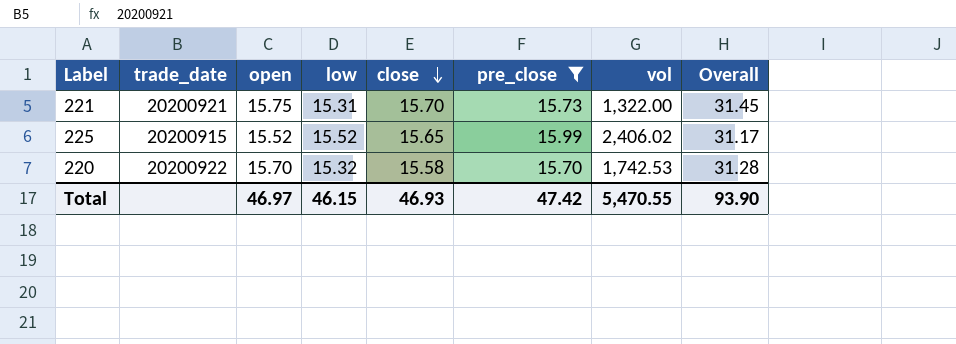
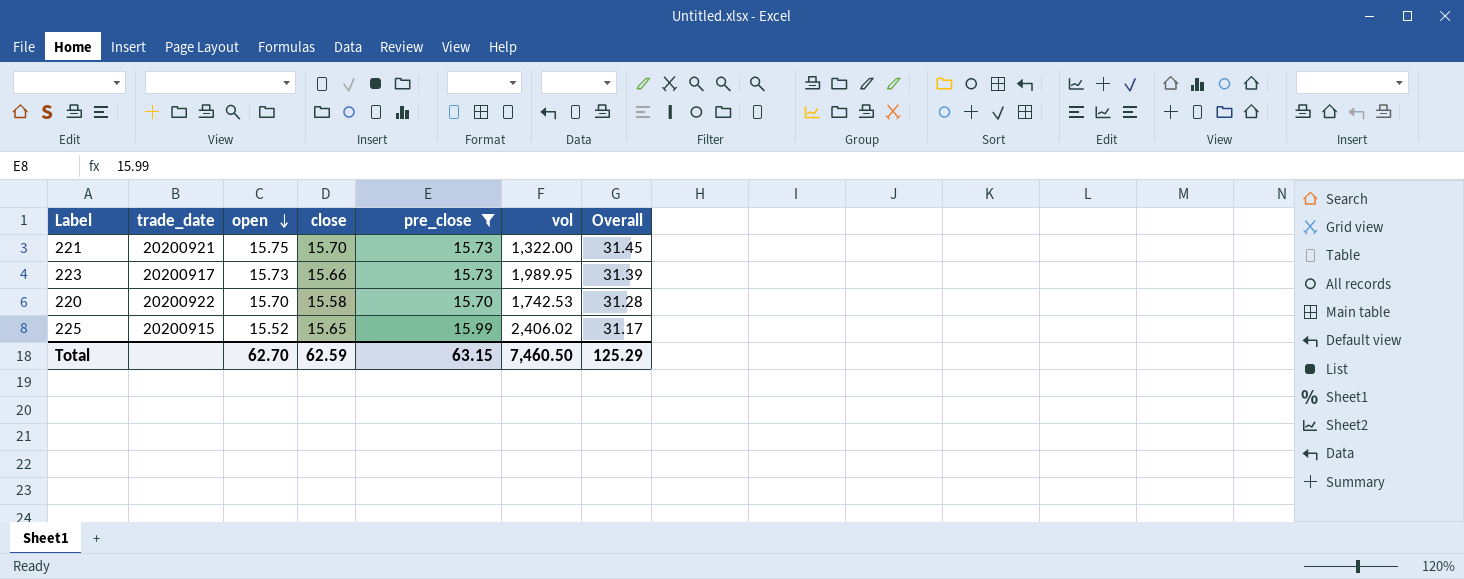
row order: close descending -> open descending
column low | position: 4 -> none
row 223: none -> 20200917 | 15.73 | 15.66 | 15.73 | 1,989.95 | 31.39
Total | open: 46.97 -> 62.70
Total | close: 46.93 -> 62.59
Total | pre_close: 47.42 -> 63.15
Total | vol: 5,470.55 -> 7,460.50
Total | Overall: 93.90 -> 125.29

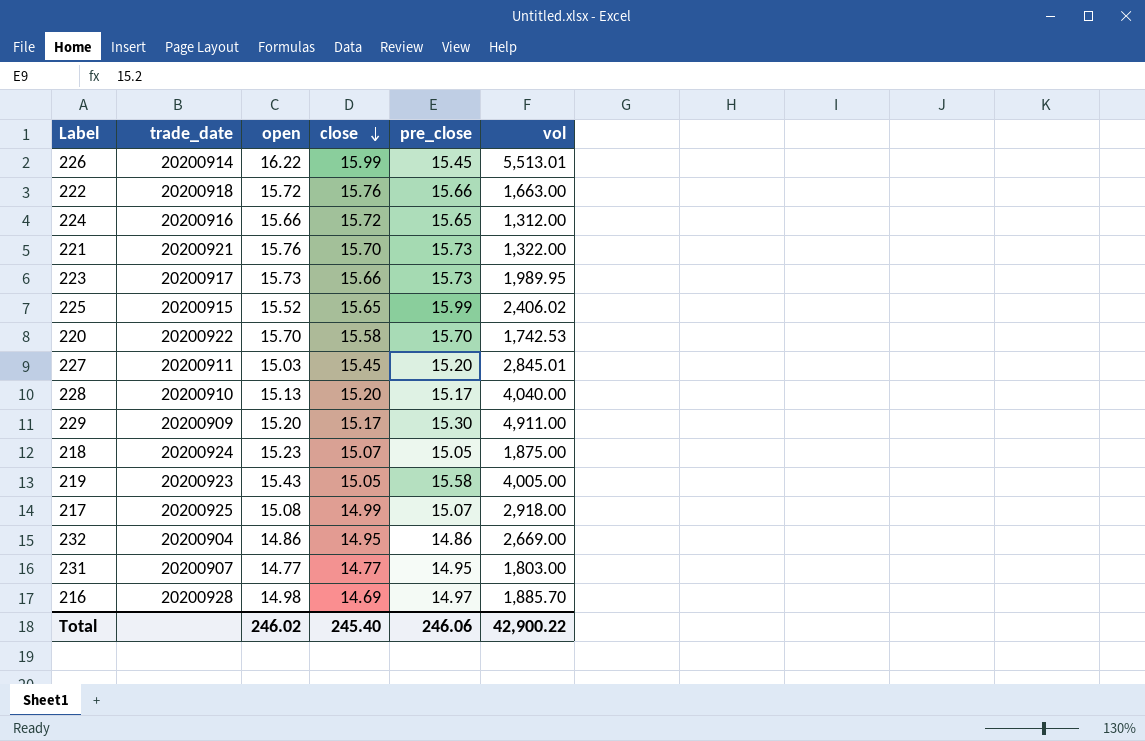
filter: pre_close >= 15.70 -> none
row order: open descending -> close descending
column Overall | formula: [open] + [close] -> none
221 | open: 15.75 -> 15.76
Total | open: 62.70 -> 246.02
Total | close: 62.59 -> 245.40
Total | pre_close: 63.15 -> 246.06
Total | vol: 7,460.50 -> 42,900.22

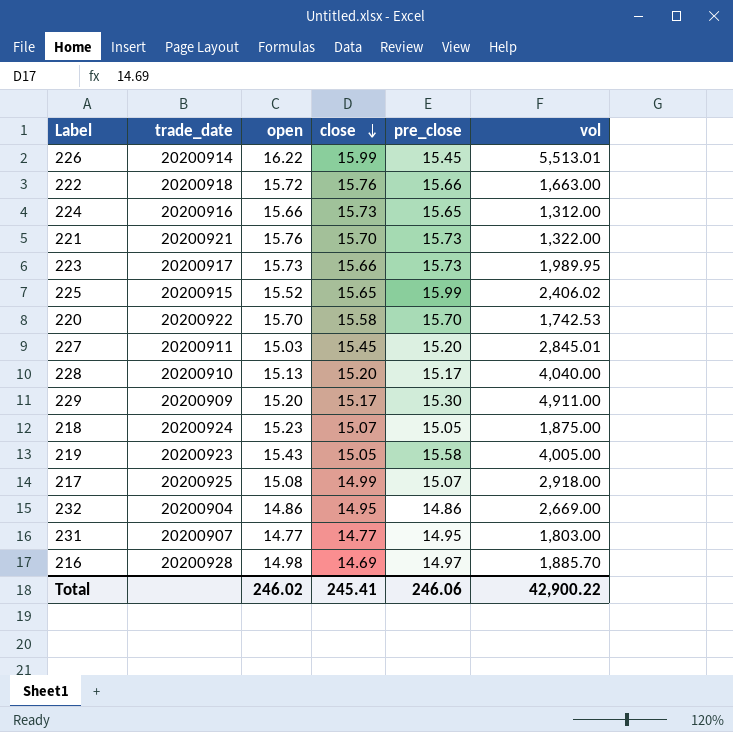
224 | close: 15.72 -> 15.73
Total | close: 245.40 -> 245.41

